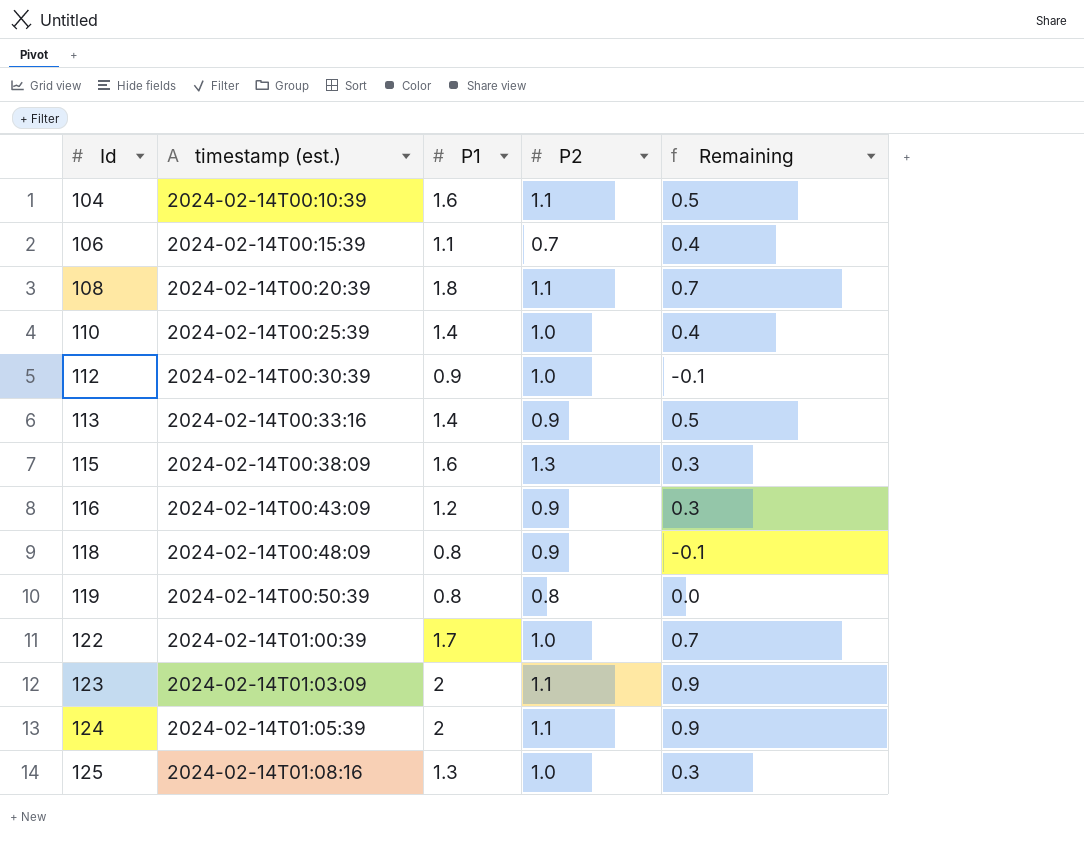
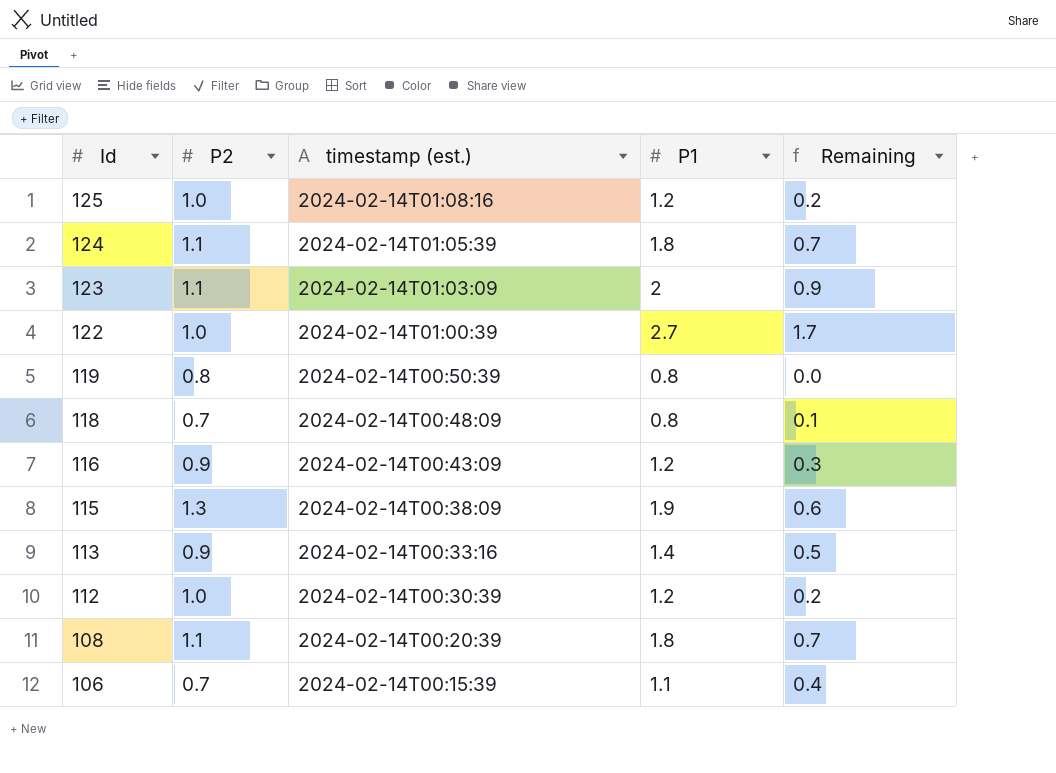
row order: Id ascending -> Id descending
column P2 | position: 4 -> 2
row 104: 2024-02-14T00:10:39 | 1.6 | 1.1 | 0.5 -> none
row 110: 2024-02-14T00:25:39 | 1.4 | 1.0 | 0.4 -> none
125 | P1: 1.3 -> 1.2
125 | Remaining: 0.3 -> 0.2
124 | P1: 2 -> 1.8
124 | Remaining: 0.9 -> 0.7
122 | P1: 1.7 -> 2.7
122 | Remaining: 0.7 -> 1.7
118 | P2: 0.9 -> 0.7
118 | Remaining: -0.1 -> 0.1
115 | P1: 1.6 -> 1.9
115 | Remaining: 0.3 -> 0.6
112 | P1: 0.9 -> 1.2
112 | Remaining: -0.1 -> 0.2

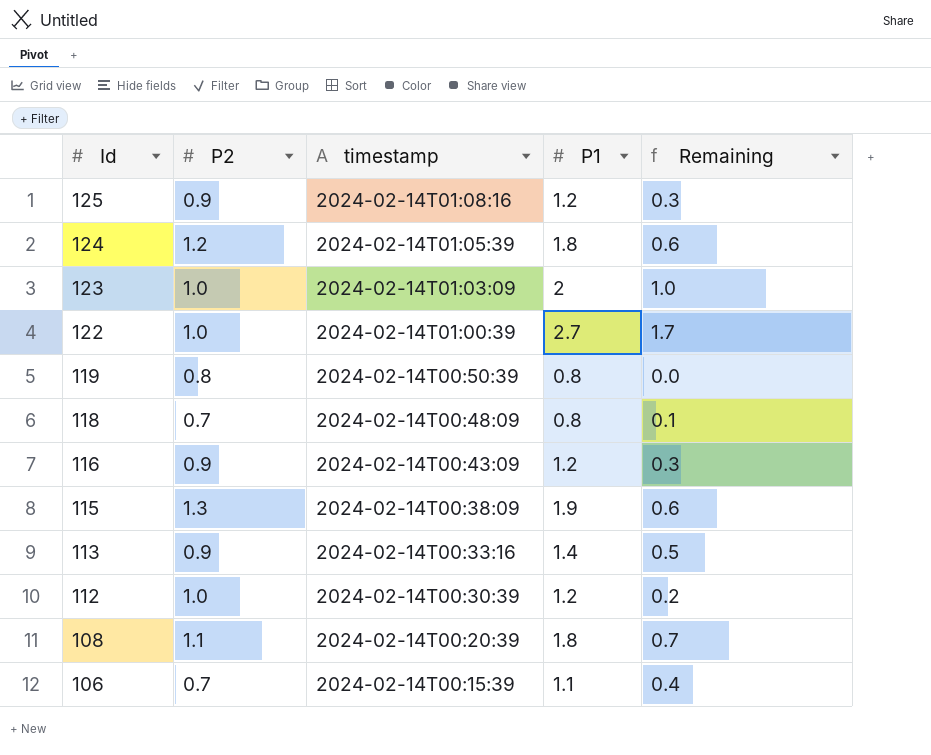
column name: timestamp (est.) -> timestamp
125 | P2: 1.0 -> 0.9
125 | Remaining: 0.2 -> 0.3
124 | P2: 1.1 -> 1.2
124 | Remaining: 0.7 -> 0.6
123 | P2: 1.1 -> 1.0
123 | Remaining: 0.9 -> 1.0

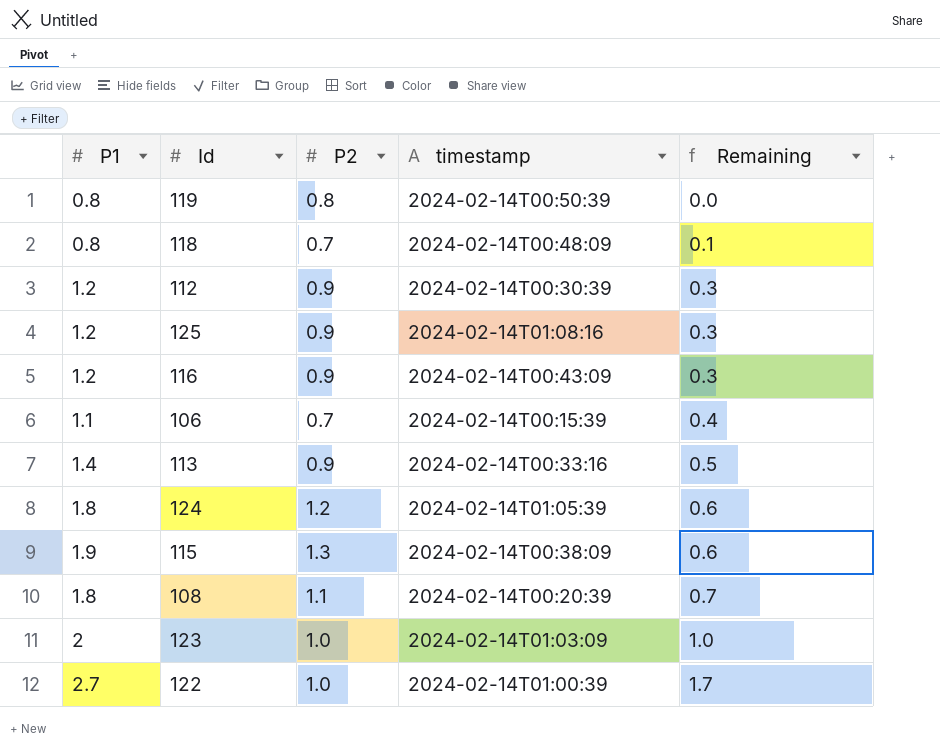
row order: Id descending -> Remaining ascending
column P1 | position: 4 -> 1
112 | P2: 1.0 -> 0.9
112 | Remaining: 0.2 -> 0.3

